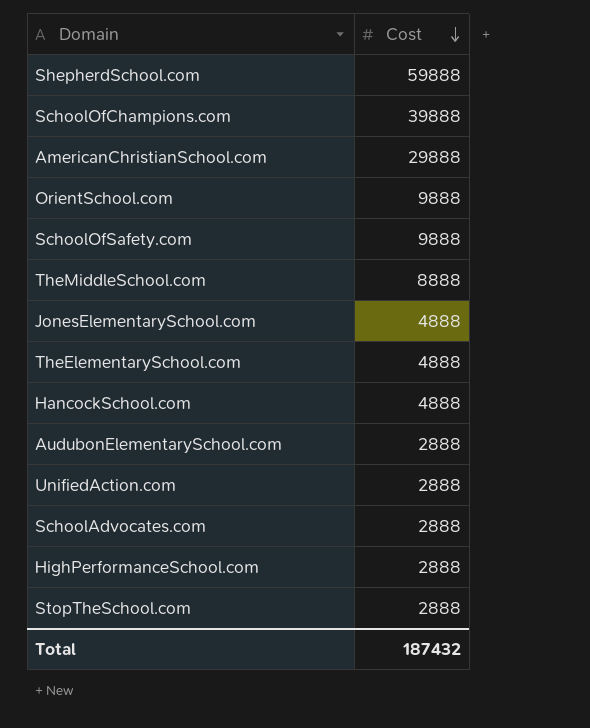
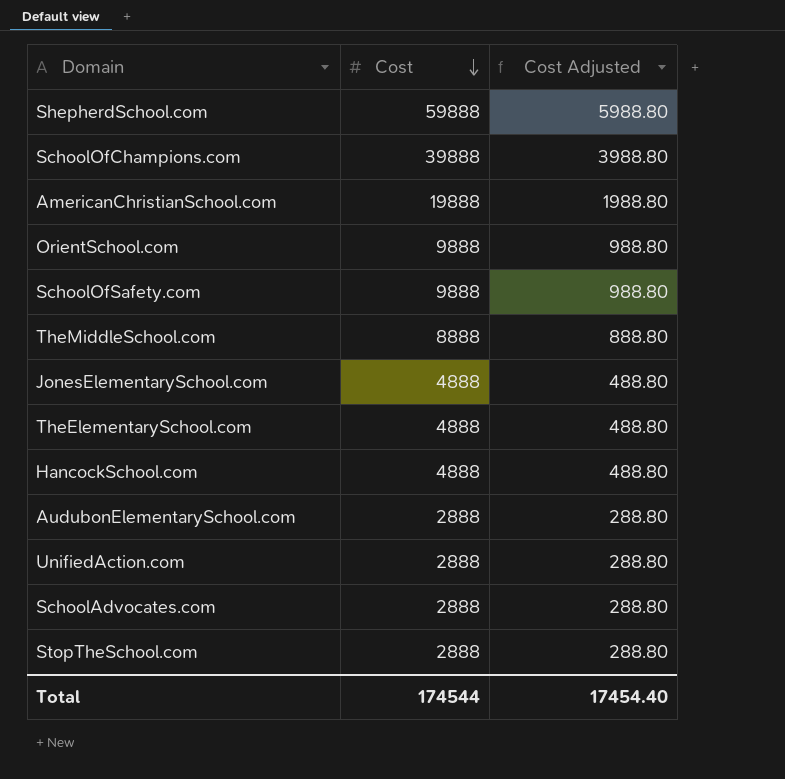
column Cost Adjusted | formula: none -> [Cost] * 0.1
row HighPerformanceSchool.com: 2888 -> none
AmericanChristianSchool.com | Cost: 29888 -> 19888
Total | Cost: 187432 -> 174544

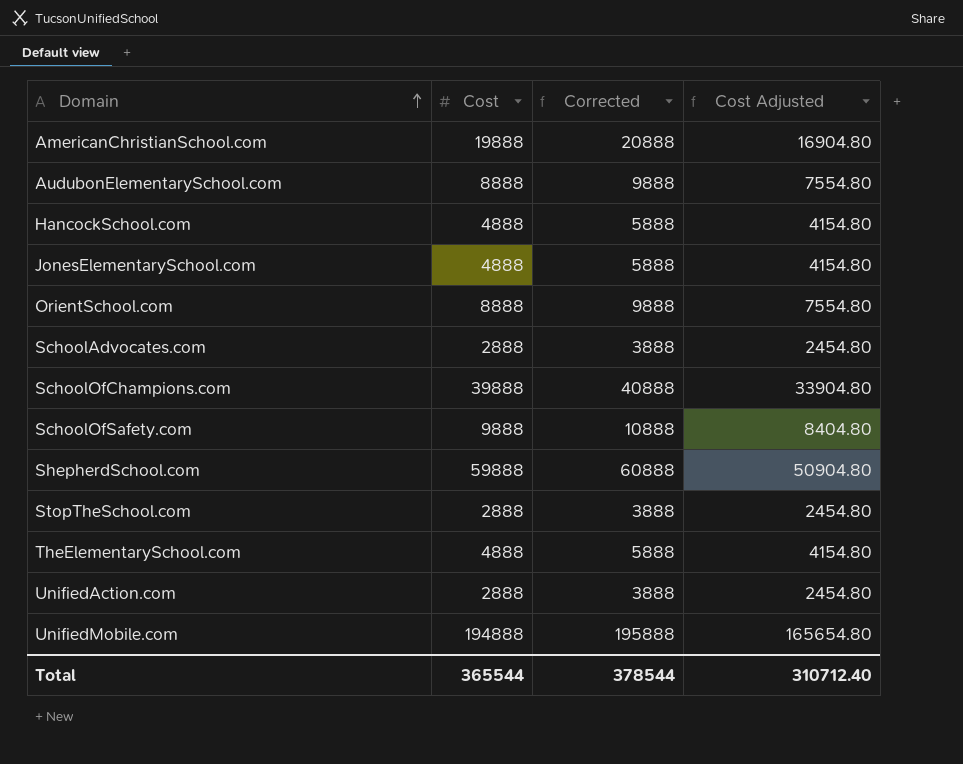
row order: Cost descending -> Domain ascending
column Corrected | formula: none -> [Cost] + 1000
column Cost Adjusted | formula: [Cost] * 0.1 -> [Cost] * 0.85
row TheMiddleSchool.com: 8888 | 888.80 -> none
AudubonElementarySchool.com | Cost: 2888 -> 8888
OrientSchool.com | Cost: 9888 -> 8888
row UnifiedMobile.com: none -> 194888 | 195888 | 165654.80
Total | Cost: 174544 -> 365544
Total | Cost Adjusted: 17454.40 -> 310712.40

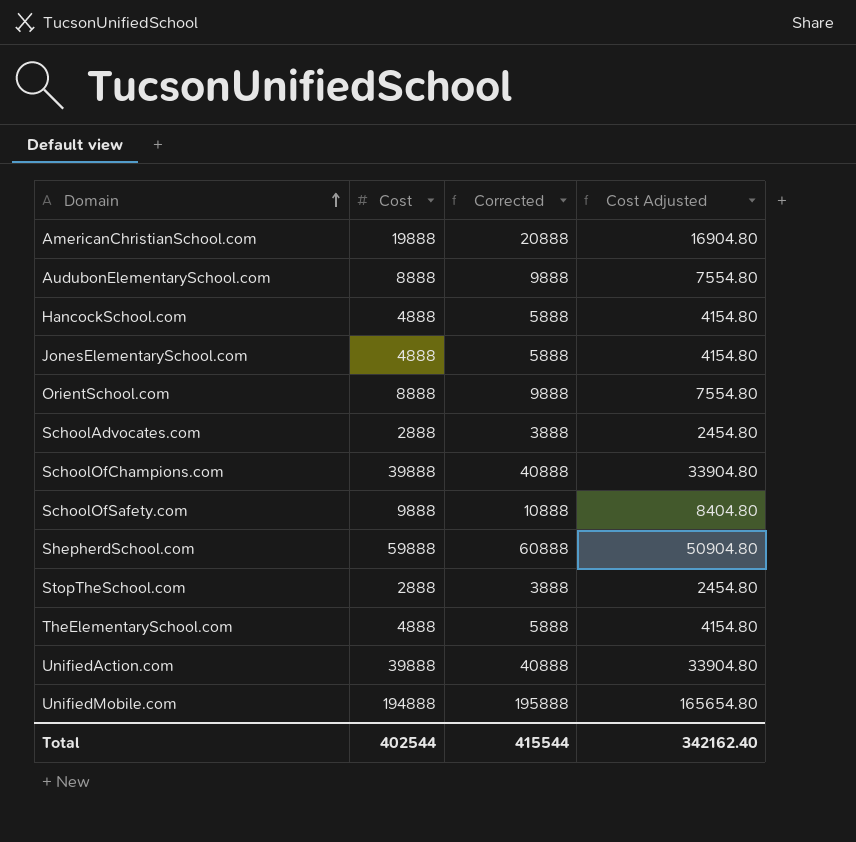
UnifiedAction.com | Cost: 2888 -> 39888
UnifiedAction.com | Corrected: 3888 -> 40888
UnifiedAction.com | Cost Adjusted: 2454.80 -> 33904.80
Total | Cost: 365544 -> 402544
Total | Corrected: 378544 -> 415544
Total | Cost Adjusted: 310712.40 -> 342162.40

